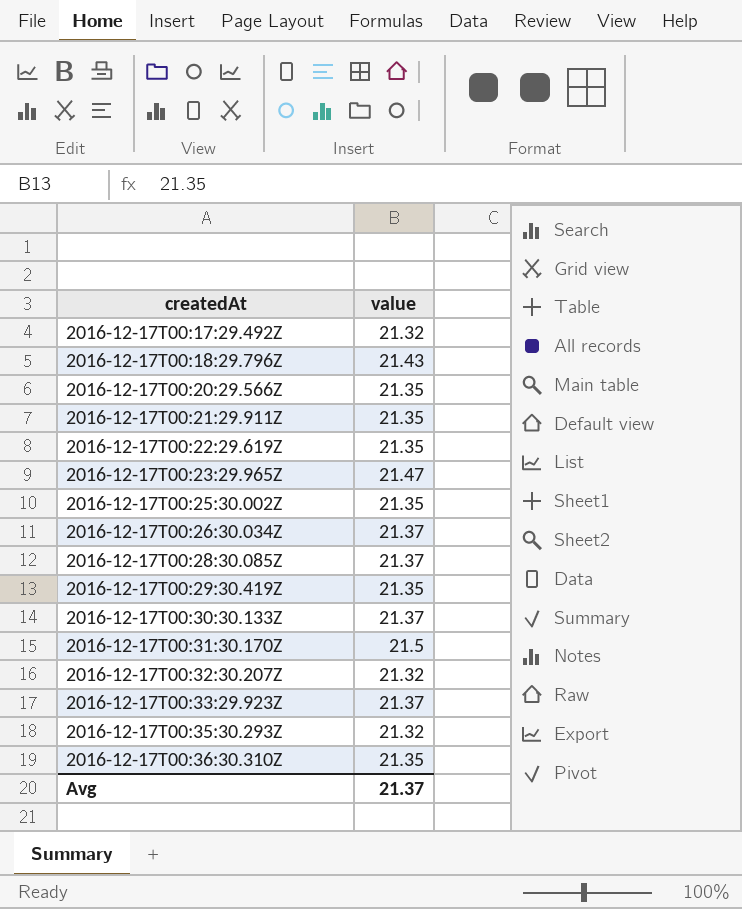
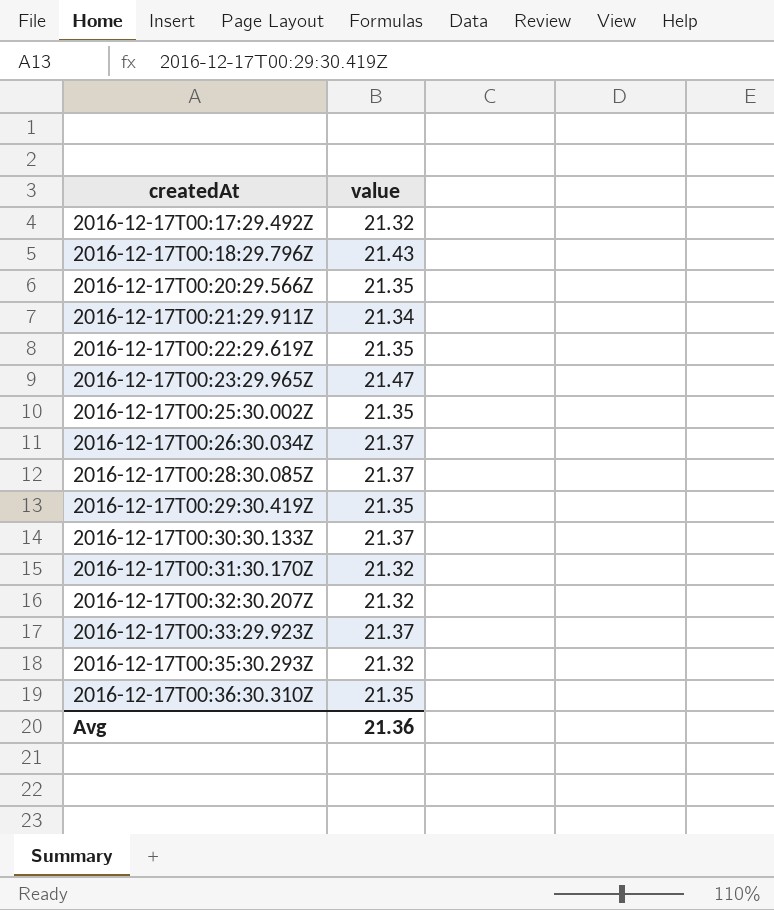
2016-12-17T00:21:29.911Z | value: 21.35 -> 21.34
2016-12-17T00:31:30.170Z | value: 21.5 -> 21.32
Avg | value: 21.37 -> 21.36

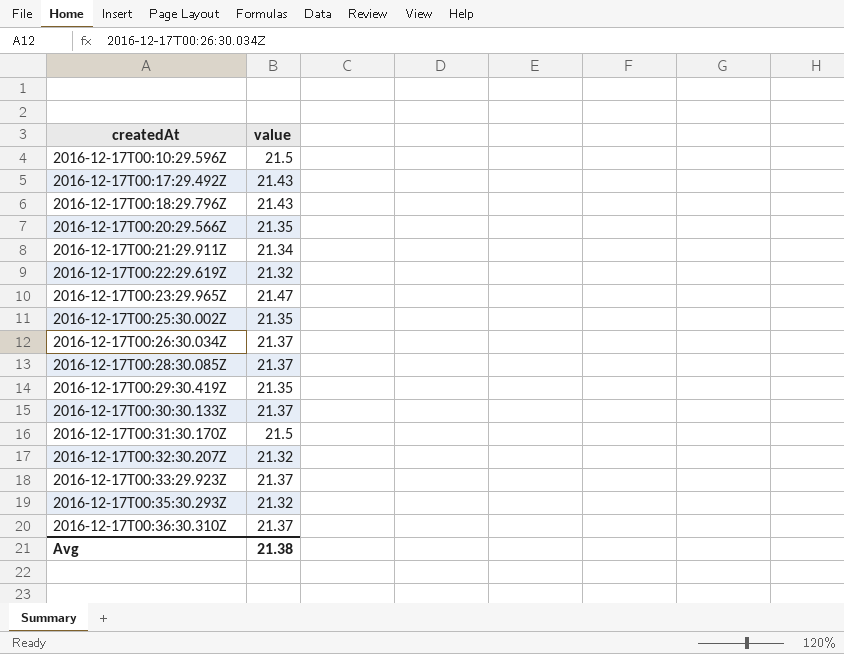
row 2016-12-17T00:10:29.596Z: none -> 21.5
2016-12-17T00:17:29.492Z | value: 21.32 -> 21.43
2016-12-17T00:22:29.619Z | value: 21.35 -> 21.32
2016-12-17T00:31:30.170Z | value: 21.32 -> 21.5
2016-12-17T00:36:30.310Z | value: 21.35 -> 21.37
Avg | value: 21.36 -> 21.38

